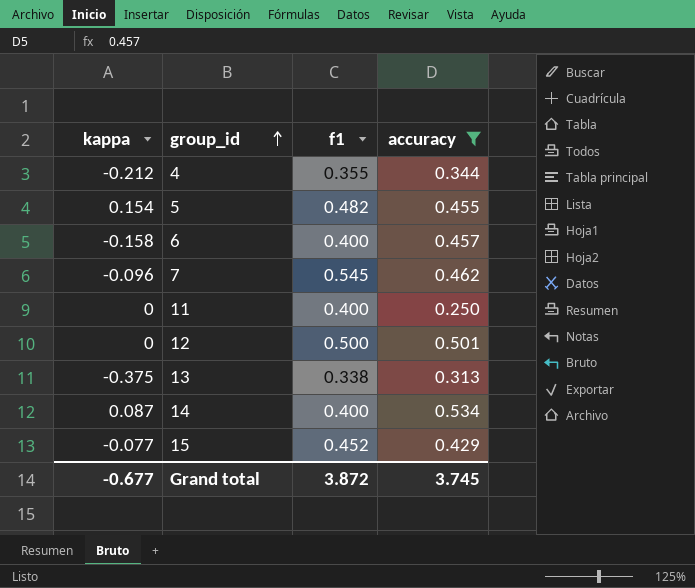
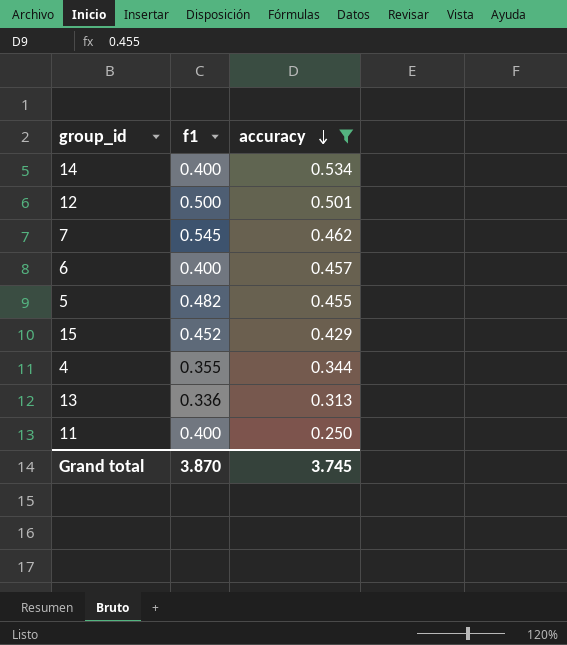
row order: group_id ascending -> accuracy descending
column kappa | position: 1 -> none
13 | f1: 0.338 -> 0.336
Grand total | f1: 3.872 -> 3.870

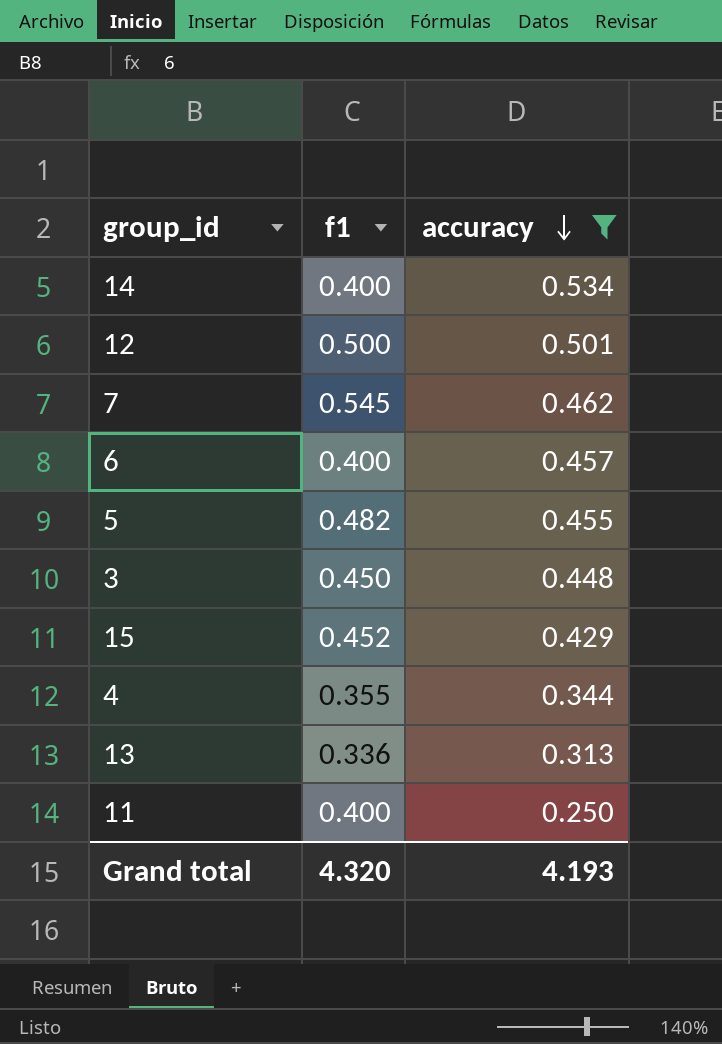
row 3: none -> 0.450 | 0.448
Grand total | f1: 3.870 -> 4.320
Grand total | accuracy: 3.745 -> 4.193

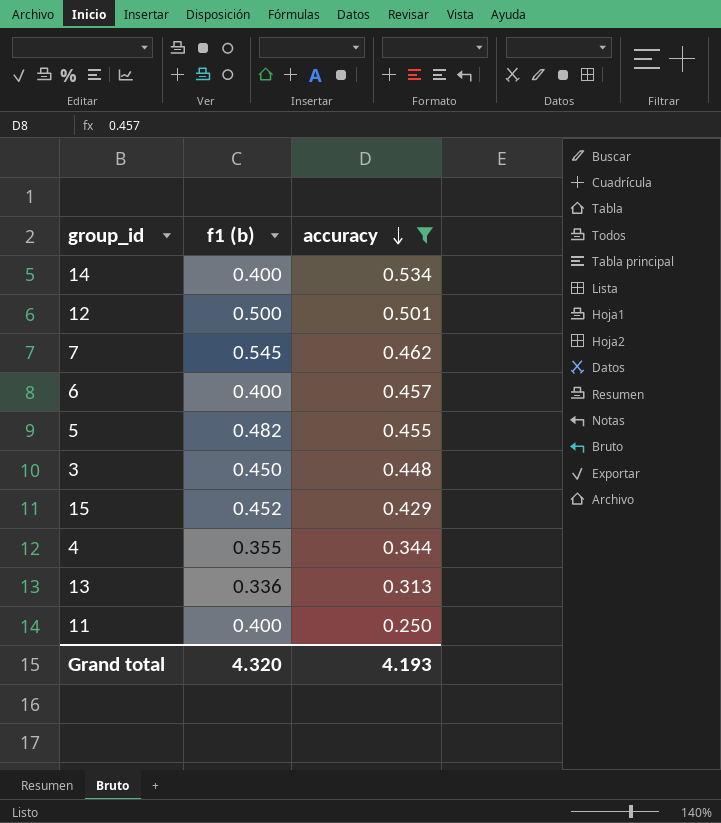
column name: f1 -> f1 (b)

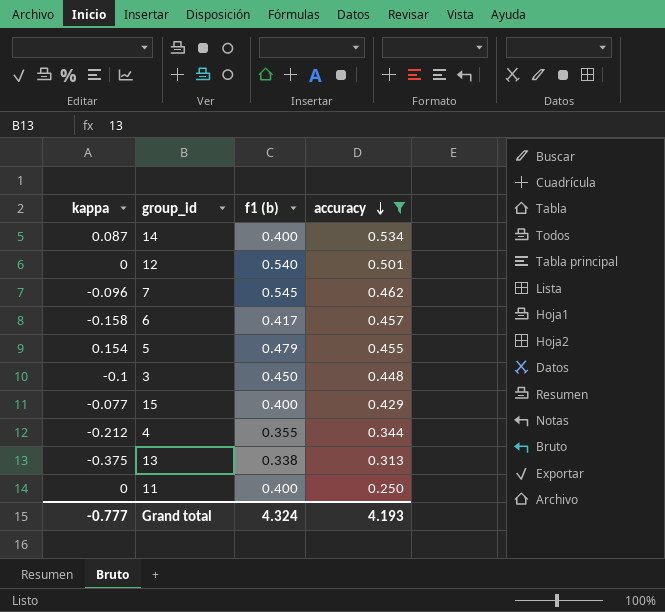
column kappa | position: none -> 1
12 | f1 (b): 0.500 -> 0.540
6 | f1 (b): 0.400 -> 0.417
5 | f1 (b): 0.482 -> 0.479
15 | f1 (b): 0.452 -> 0.400
13 | f1 (b): 0.336 -> 0.338
Grand total | f1 (b): 4.320 -> 4.324

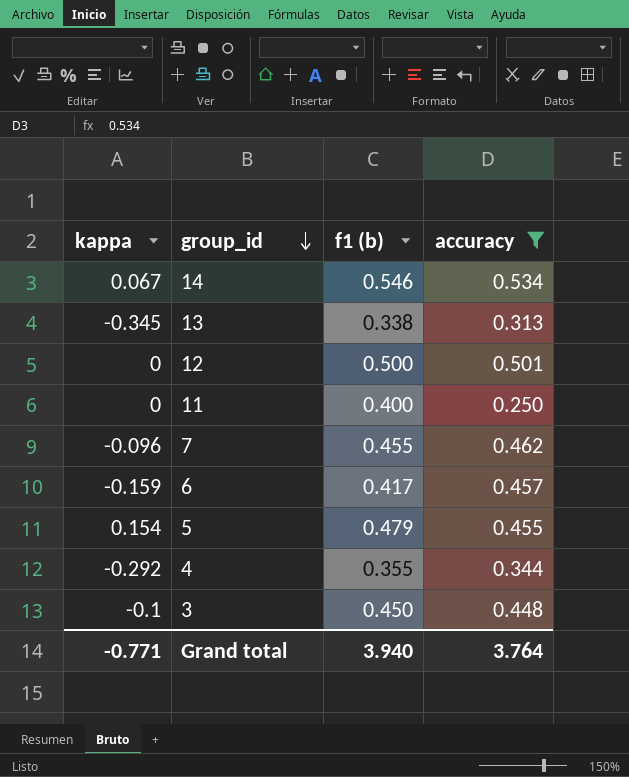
row order: accuracy descending -> group_id descending
row 15: -0.077 | 0.400 | 0.429 -> none
14 | kappa: 0.087 -> 0.067
14 | f1 (b): 0.400 -> 0.546
13 | kappa: -0.375 -> -0.345
12 | f1 (b): 0.540 -> 0.500
7 | f1 (b): 0.545 -> 0.455
6 | kappa: -0.158 -> -0.159
4 | kappa: -0.212 -> -0.292
Grand total | kappa: -0.777 -> -0.771
Grand total | f1 (b): 4.324 -> 3.940
Grand total | accuracy: 4.193 -> 3.764

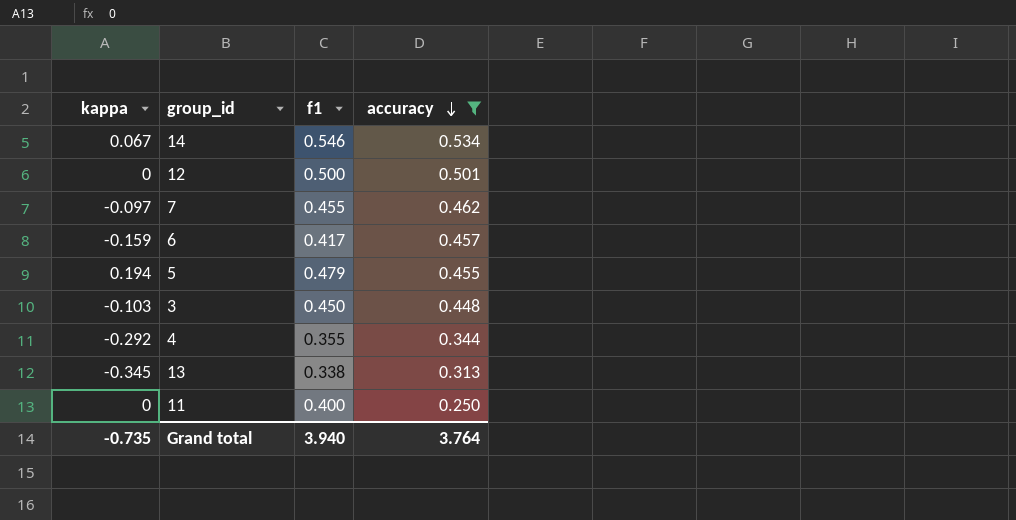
row order: group_id descending -> accuracy descending
column name: f1 (b) -> f1
7 | kappa: -0.096 -> -0.097
5 | kappa: 0.154 -> 0.194
3 | kappa: -0.1 -> -0.103
Grand total | kappa: -0.771 -> -0.735

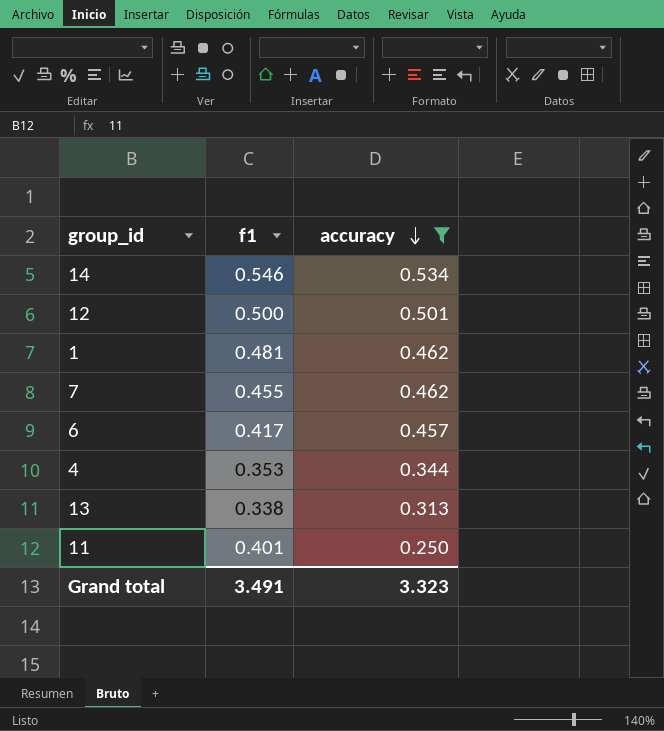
column kappa | position: 1 -> none
row 5: 0.194 | 0.479 | 0.455 -> none
row 3: -0.103 | 0.450 | 0.448 -> none
row 1: none -> 0.481 | 0.462
4 | f1: 0.355 -> 0.353
11 | f1: 0.400 -> 0.401
Grand total | f1: 3.940 -> 3.491
Grand total | accuracy: 3.764 -> 3.323

